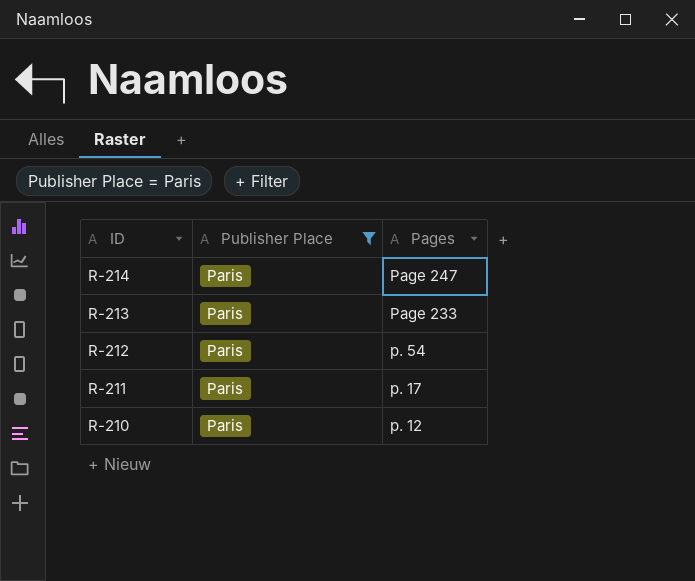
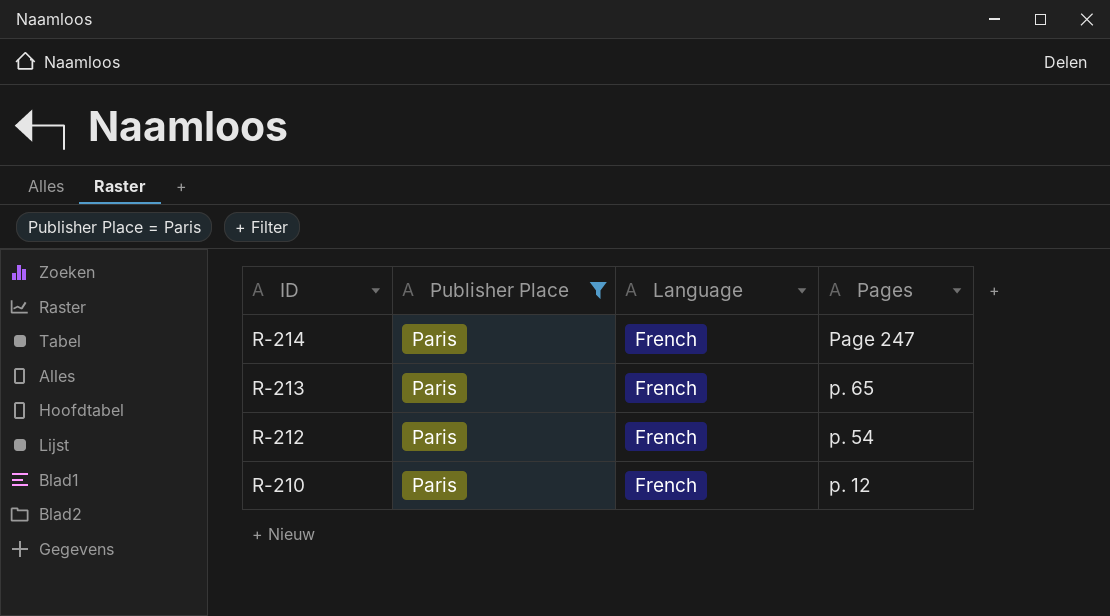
column Language | position: none -> 3
row R-211: Paris | p. 17 -> none
R-213 | Pages: Page 233 -> p. 65

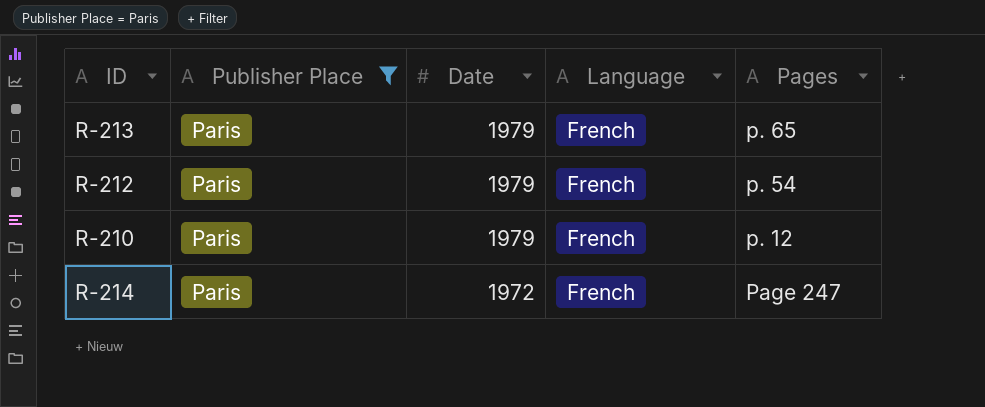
row order: ID descending -> Date descending
column Date | position: none -> 3

